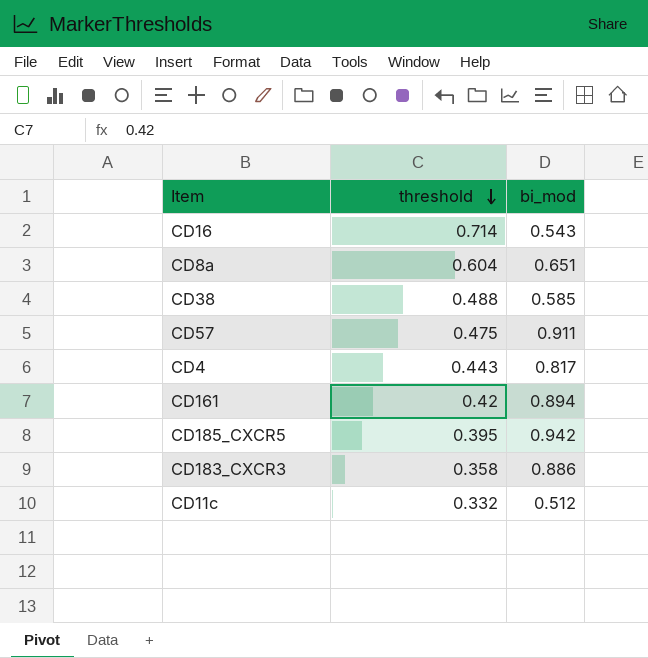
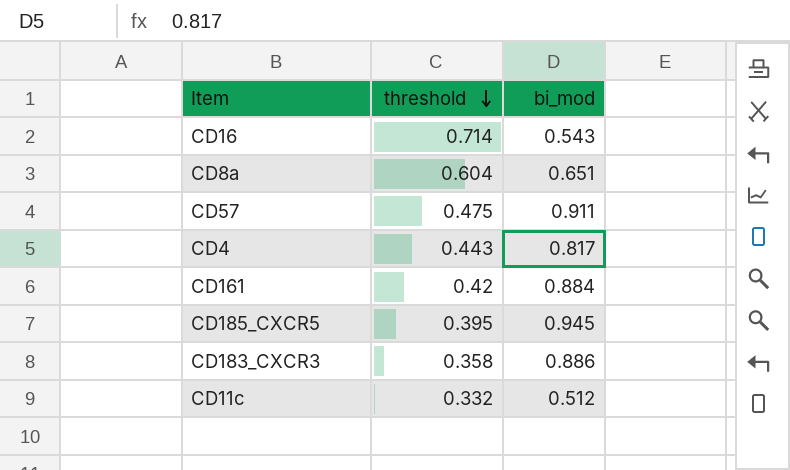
row CD38: 0.488 | 0.585 -> none
CD161 | bi_mod: 0.894 -> 0.884
CD185_CXCR5 | bi_mod: 0.942 -> 0.945

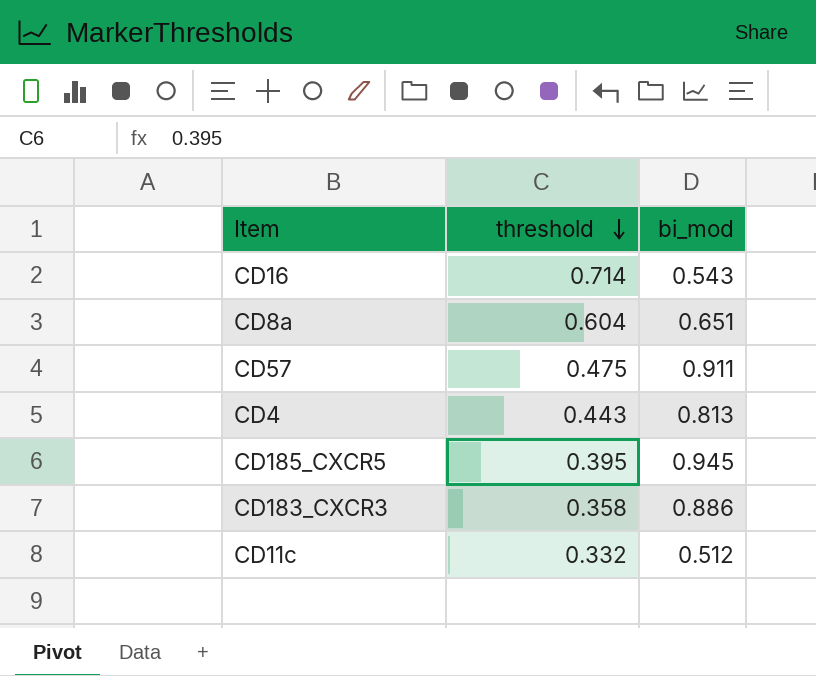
row CD161: 0.42 | 0.884 -> none
CD4 | bi_mod: 0.817 -> 0.813

